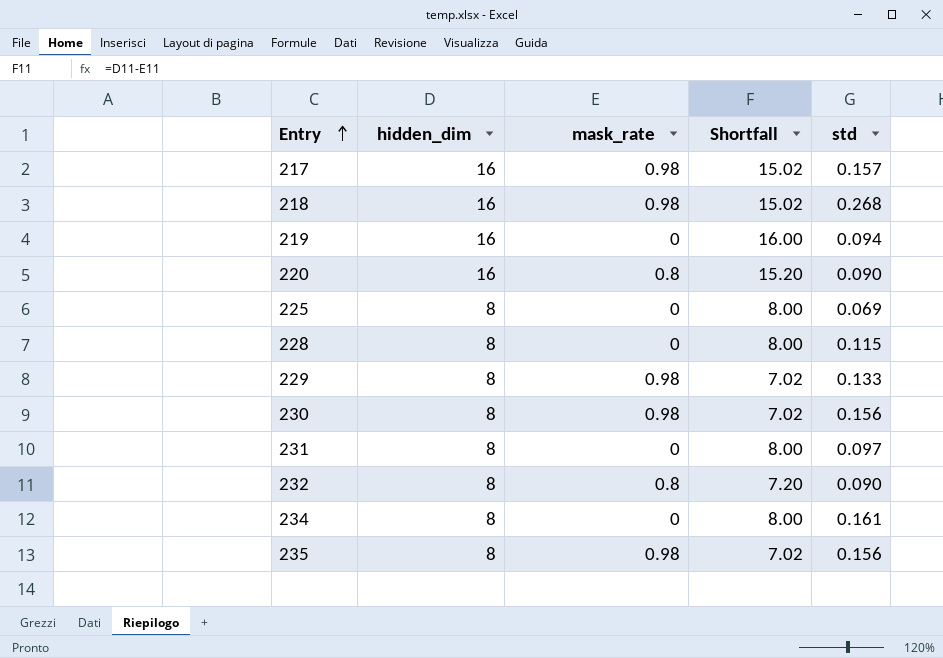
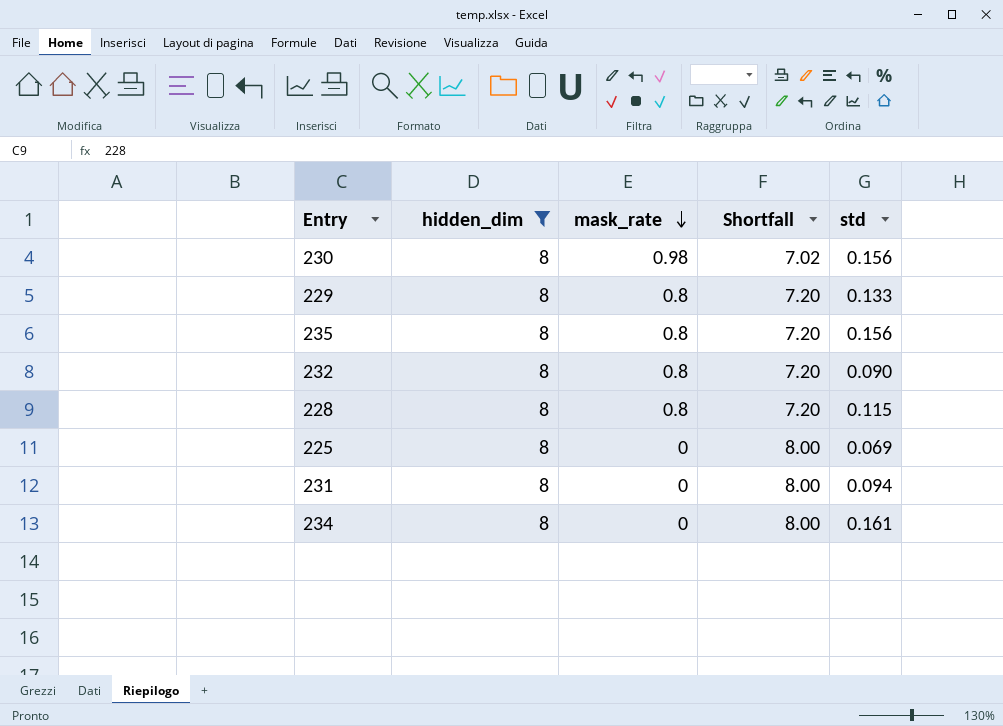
filter: none -> hidden_dim = 8
row order: Entry ascending -> mask_rate descending
229 | mask_rate: 0.98 -> 0.8
229 | Shortfall: 7.02 -> 7.20
235 | mask_rate: 0.98 -> 0.8
235 | Shortfall: 7.02 -> 7.20
228 | mask_rate: 0 -> 0.8
228 | Shortfall: 8.00 -> 7.20
231 | std: 0.097 -> 0.094

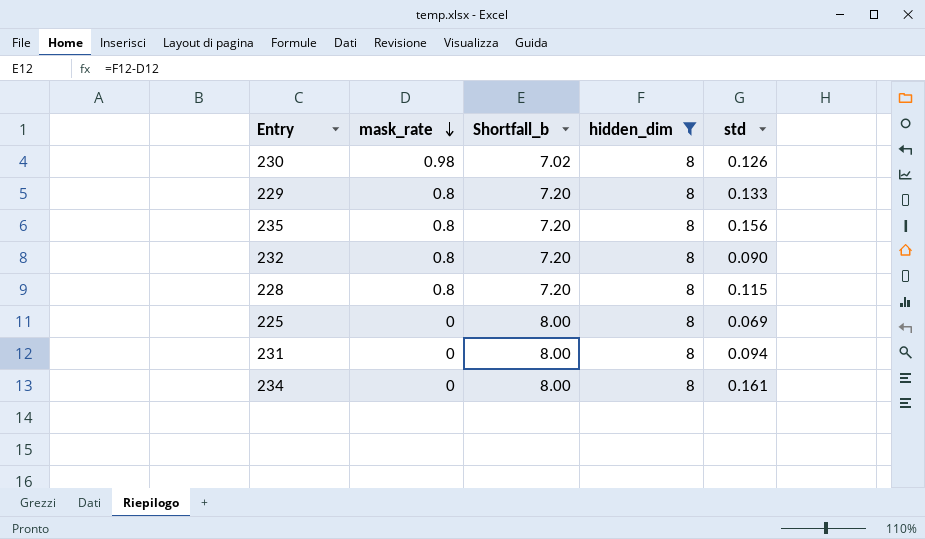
column name: Shortfall -> Shortfall_b
column hidden_dim | position: 2 -> 4
230 | std: 0.156 -> 0.126

